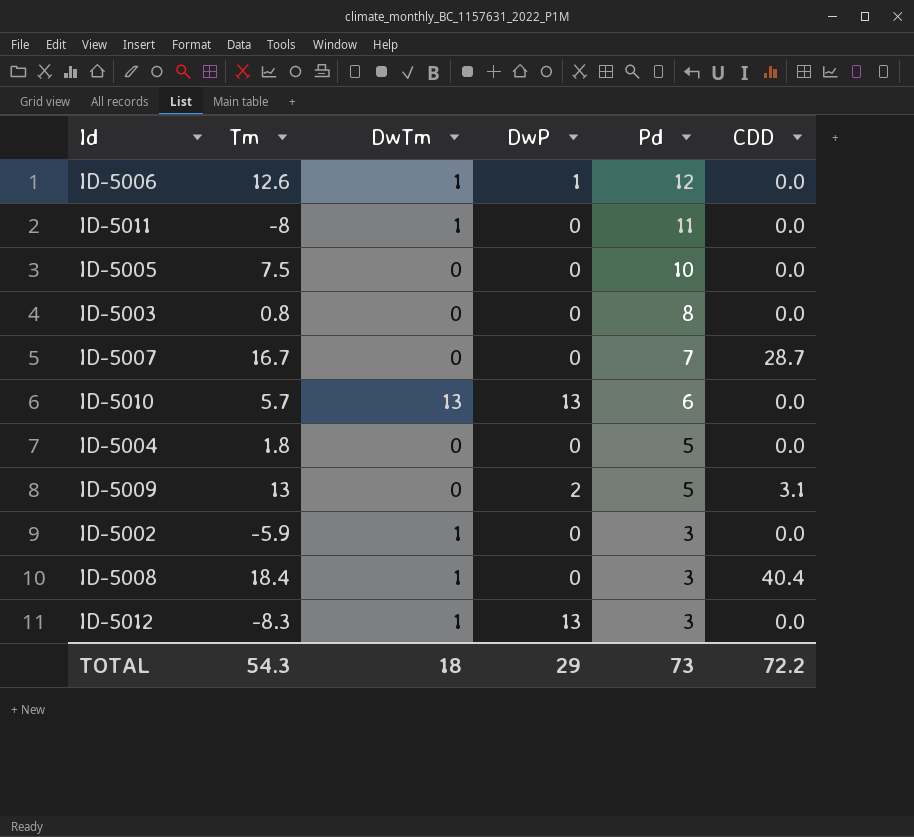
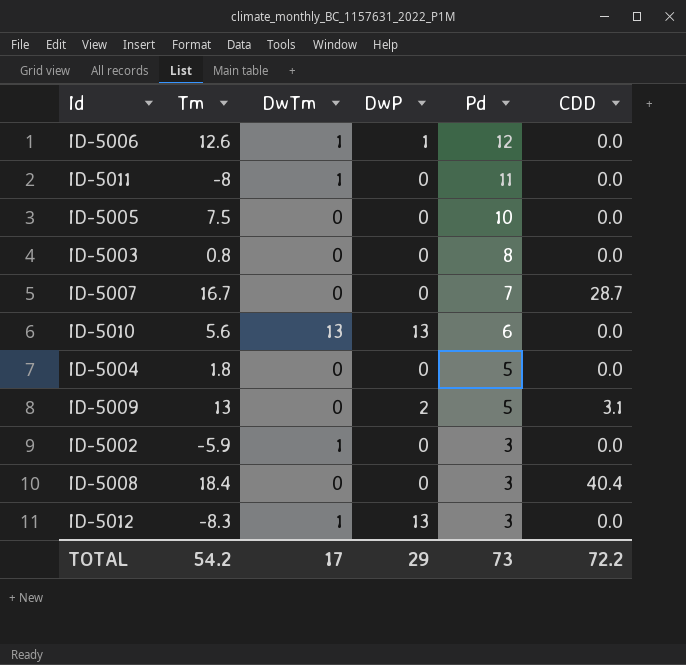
ID-5010 | Tm: 5.7 -> 5.6
ID-5008 | DwTm: 1 -> 0
TOTAL | Tm: 54.3 -> 54.2
TOTAL | DwTm: 18 -> 17

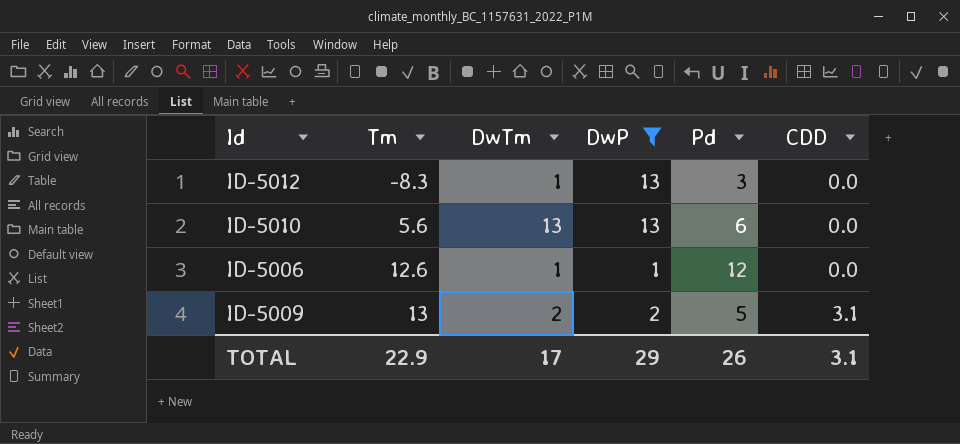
filter: none -> DwP != 0
row order: Pd descending -> Tm ascending
ID-5009 | DwTm: 0 -> 2
TOTAL | Tm: 54.2 -> 22.9
TOTAL | Pd: 73 -> 26
TOTAL | CDD: 72.2 -> 3.1

